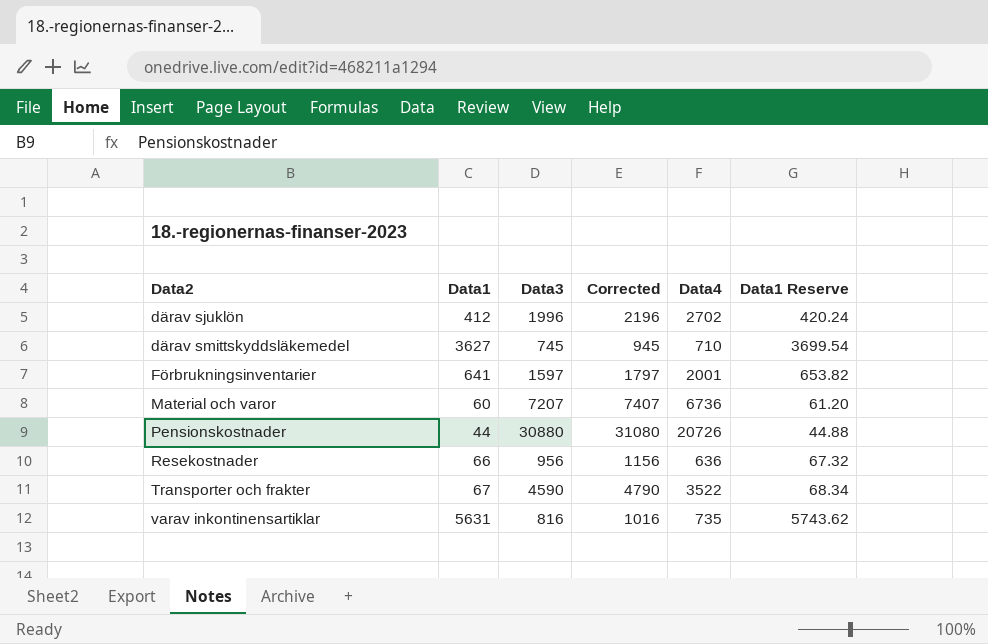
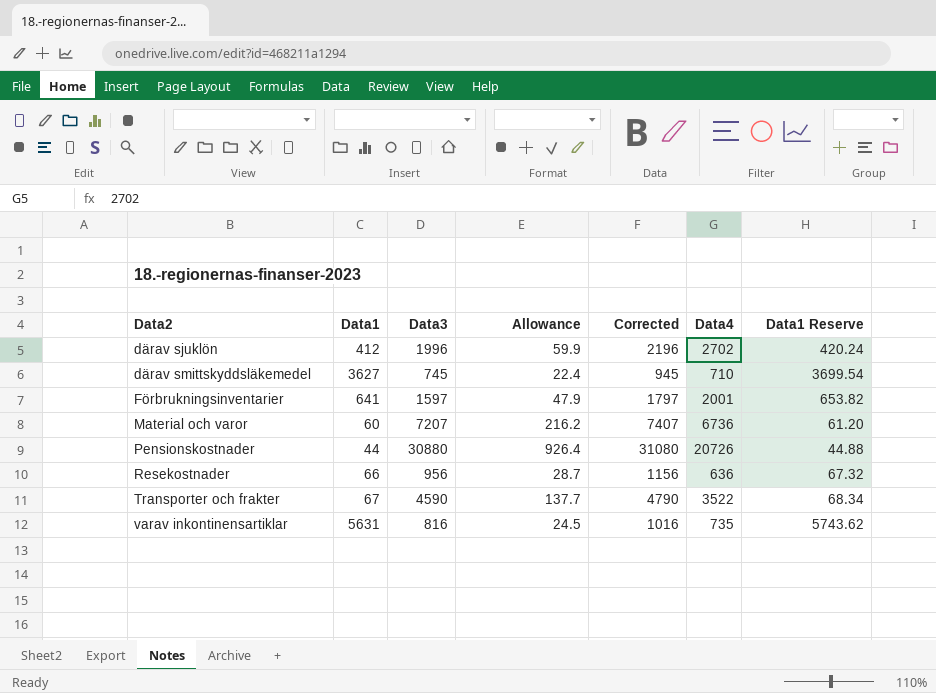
column Allowance | formula: none -> [Data3] * 0.03

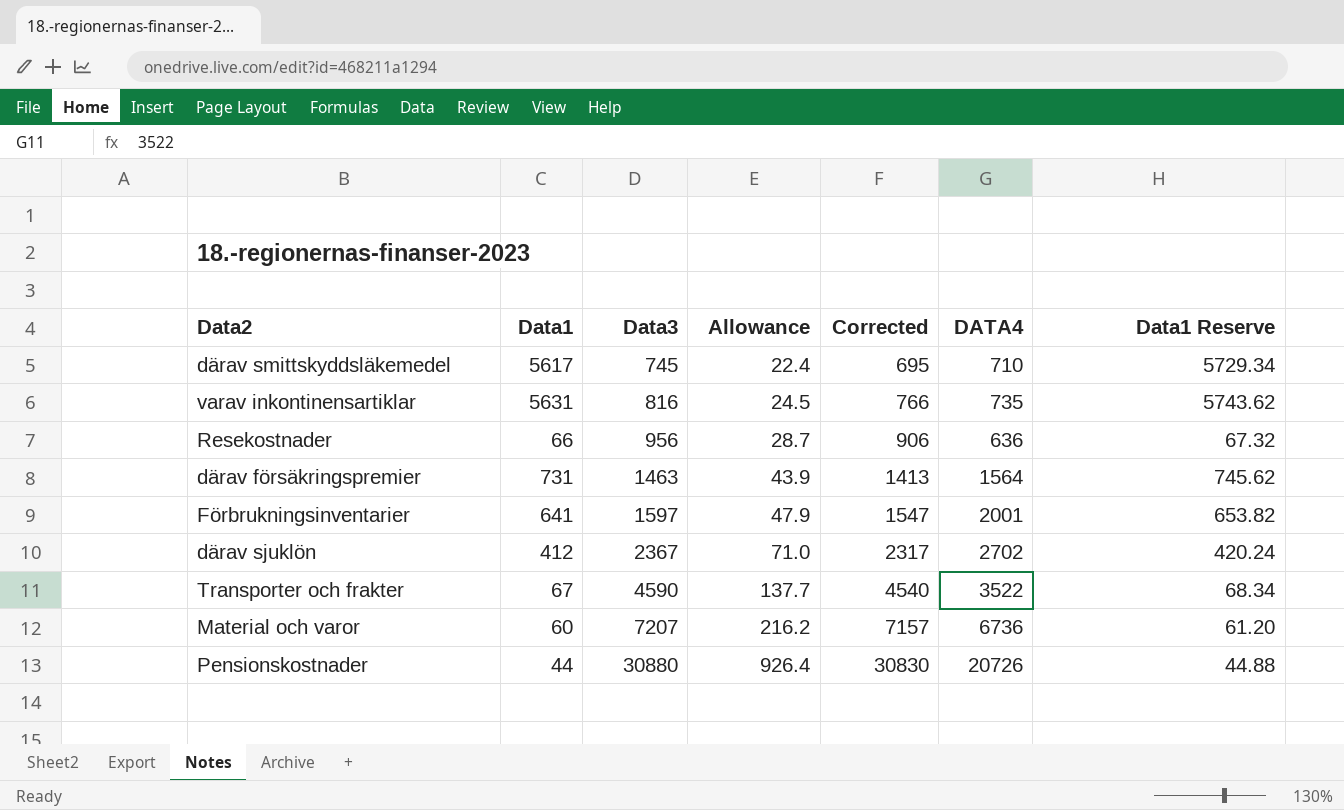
row order: Data2 ascending -> Data3 ascending
column Corrected | formula: [Data3] + 200 -> [Data3] - 50
column name: Data4 -> DATA4
därav smittskyddsläkemedel | Data1: 3627 -> 5617
därav smittskyddsläkemedel | Data1 Reserve: 3699.54 -> 5729.34
row därav försäkringspremier: none -> 731 | 1463 | 43.9 | 1413 | 1564 | 745.62
därav sjuklön | Data3: 1996 -> 2367
därav sjuklön | Allowance: 59.9 -> 71.0

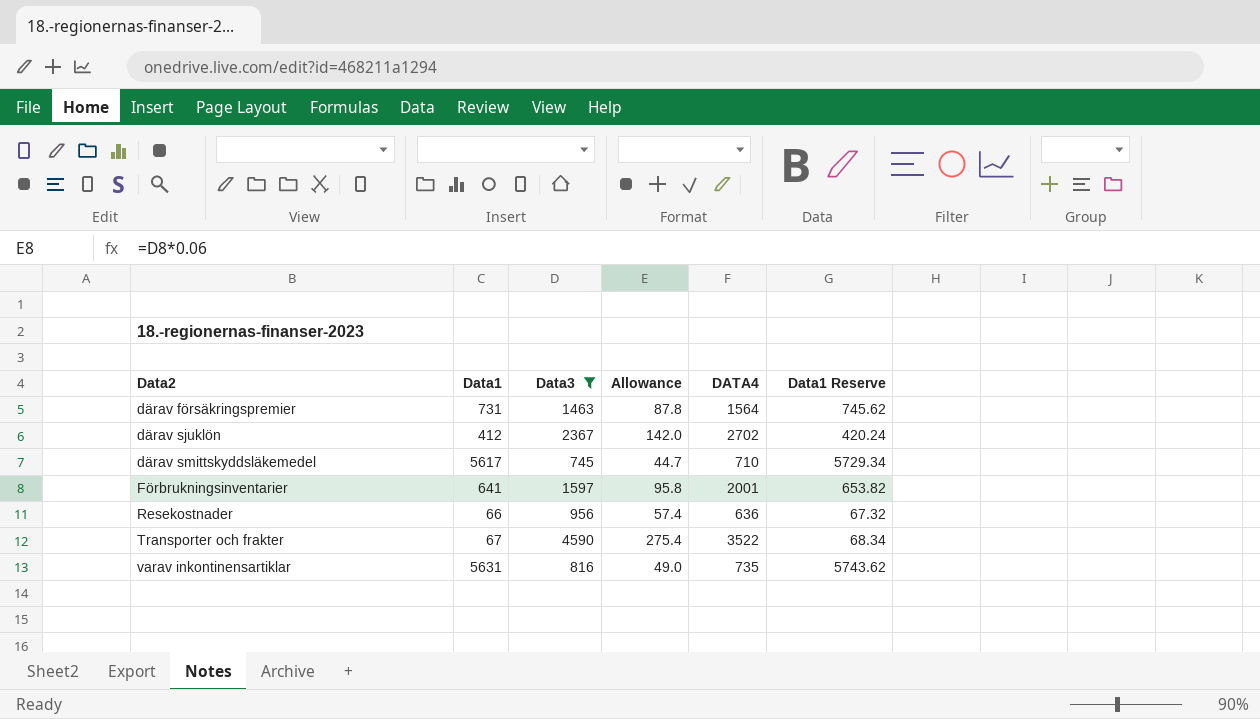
filter: none -> Data3 <= 4590
row order: Data3 ascending -> Data2 ascending
column Corrected | formula: [Data3] - 50 -> none
column Allowance | formula: [Data3] * 0.03 -> [Data3] * 0.06

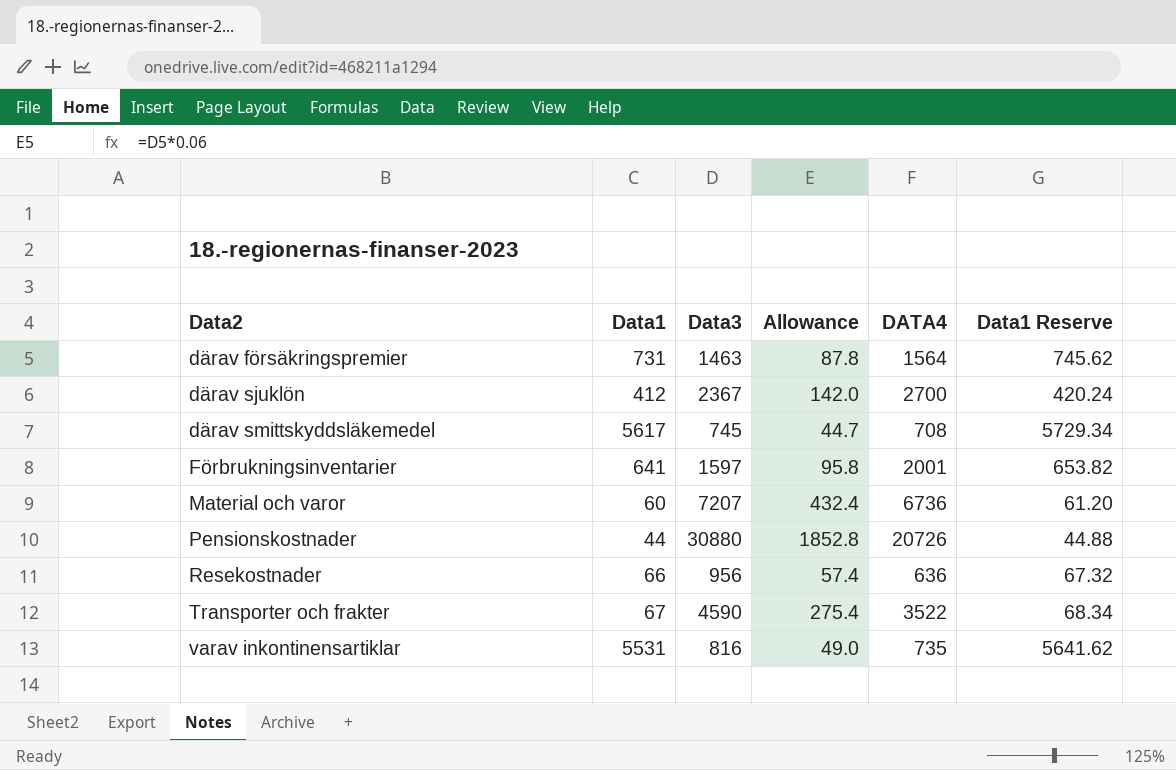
filter: Data3 <= 4590 -> none
därav sjuklön | DATA4: 2702 -> 2700
därav smittskyddsläkemedel | DATA4: 710 -> 708
varav inkontinensartiklar | Data1: 5631 -> 5531
varav inkontinensartiklar | Data1 Reserve: 5743.62 -> 5641.62

